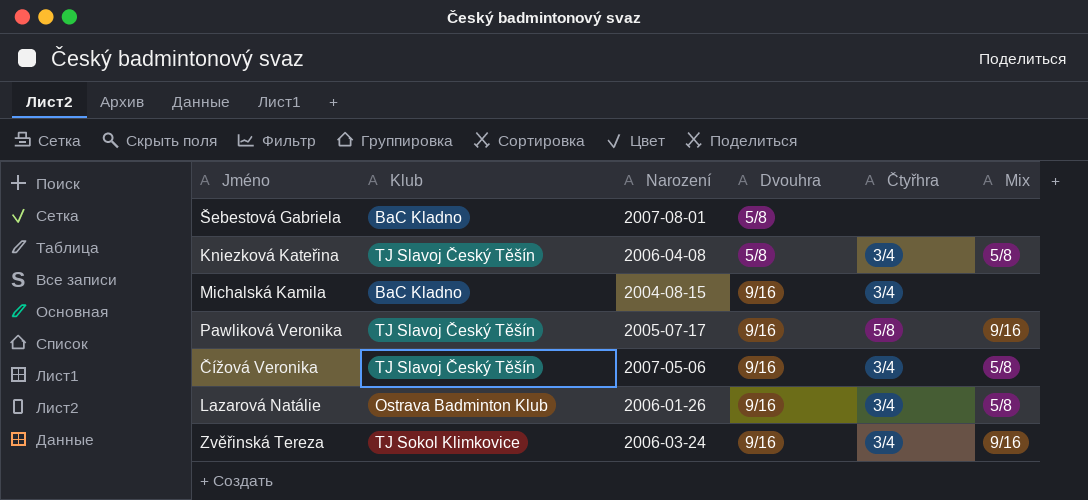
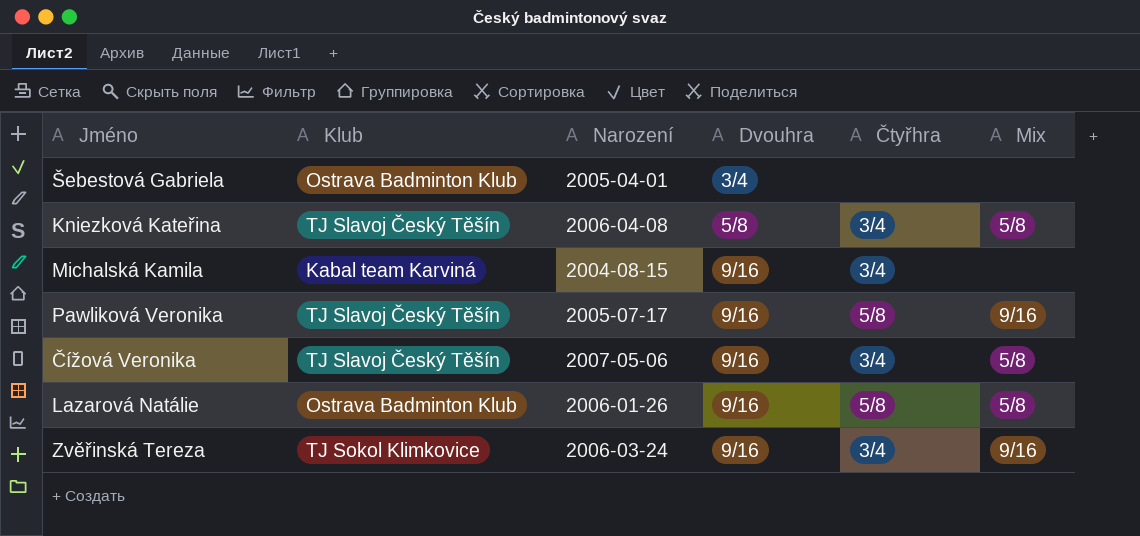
Šebestová Gabriela | Klub: BaC Kladno -> Ostrava Badminton Klub
Šebestová Gabriela | Narození: 2007-08-01 -> 2005-04-01
Šebestová Gabriela | Dvouhra: 5/8 -> 3/4
Michalská Kamila | Klub: BaC Kladno -> Kabal team Karviná
Lazarová Natálie | Čtyřhra: 3/4 -> 5/8

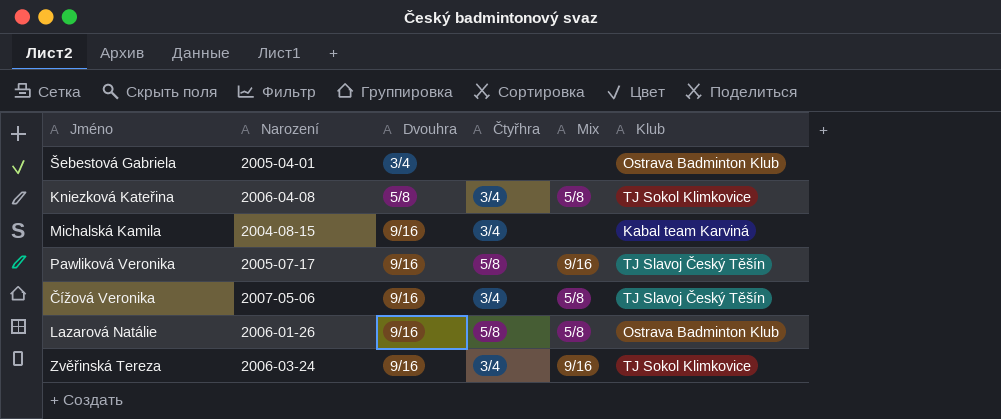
column Klub | position: 2 -> 6
Kniezková Kateřina | Klub: TJ Slavoj Český Těšín -> TJ Sokol Klimkovice

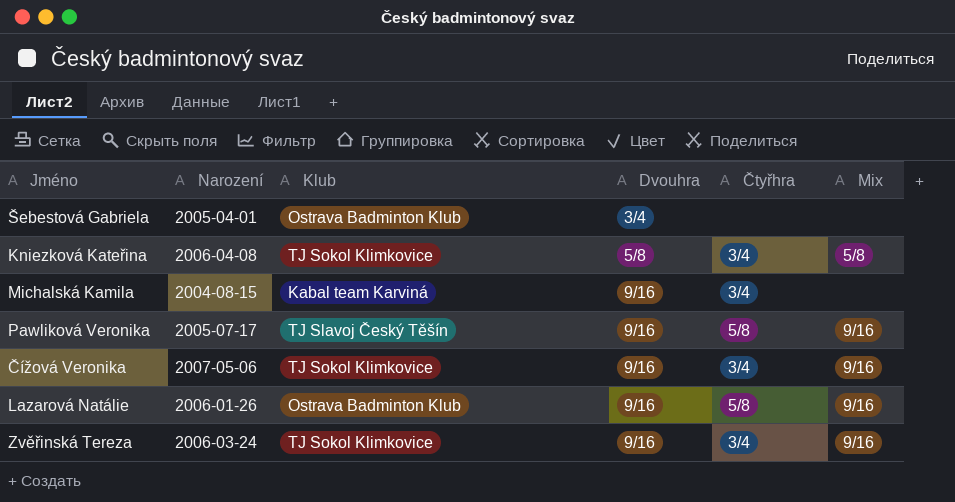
column Klub | position: 6 -> 3
Čížová Veronika | Klub: TJ Slavoj Český Těšín -> TJ Sokol Klimkovice
Čížová Veronika | Mix: 5/8 -> 9/16
Lazarová Natálie | Mix: 5/8 -> 9/16

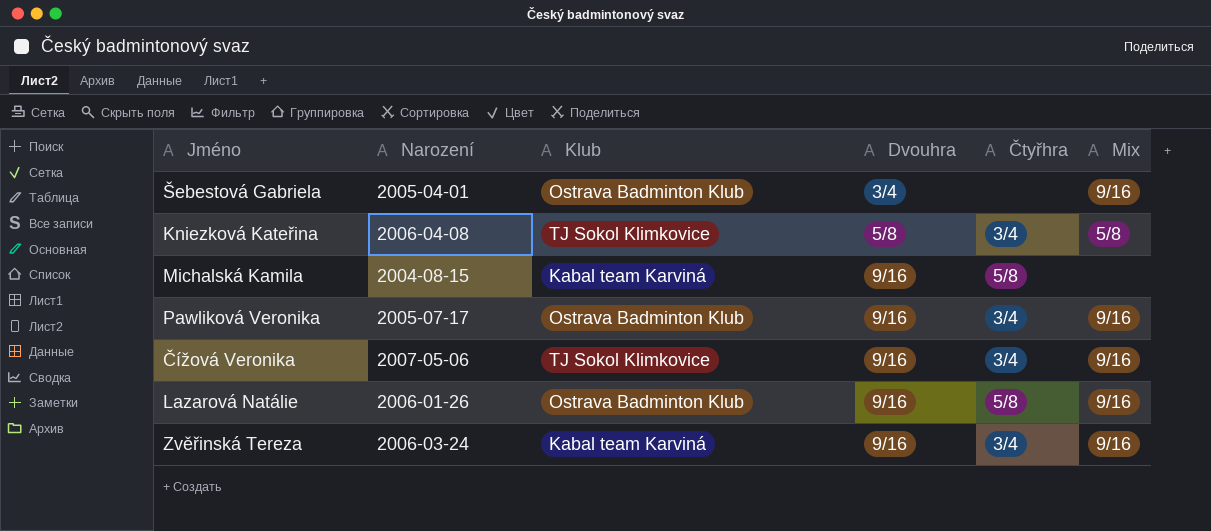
Šebestová Gabriela | Mix: none -> 9/16
Michalská Kamila | Čtyřhra: 3/4 -> 5/8
Pawliková Veronika | Klub: TJ Slavoj Český Těšín -> Ostrava Badminton Klub
Pawliková Veronika | Čtyřhra: 5/8 -> 3/4
Zvěřinská Tereza | Klub: TJ Sokol Klimkovice -> Kabal team Karviná

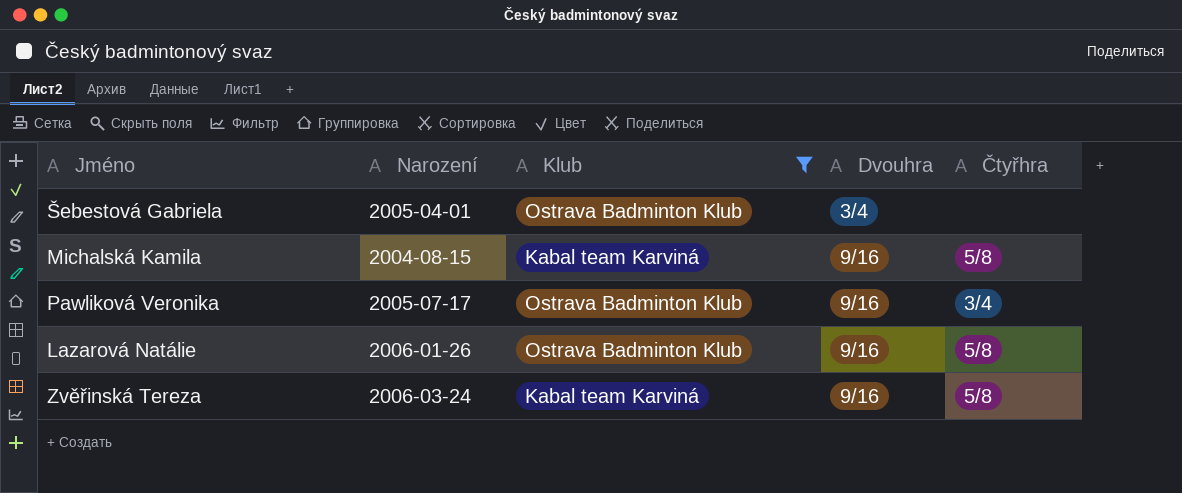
filter: none -> Klub != TJ Sokol Klimkovice
column Mix | position: 6 -> none
Zvěřinská Tereza | Čtyřhra: 3/4 -> 5/8

